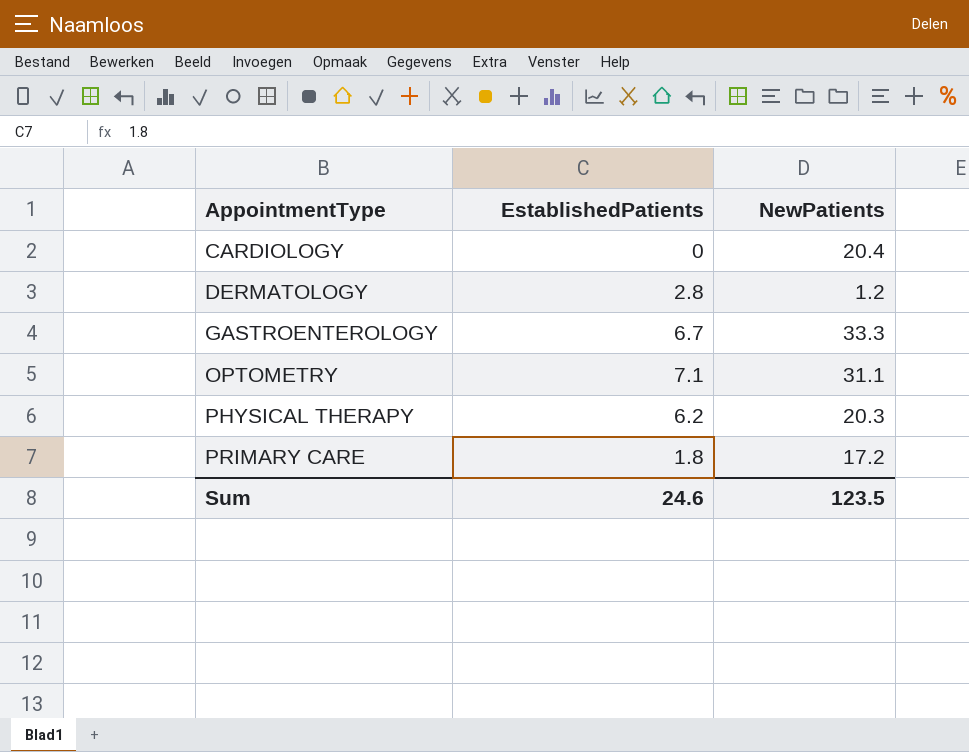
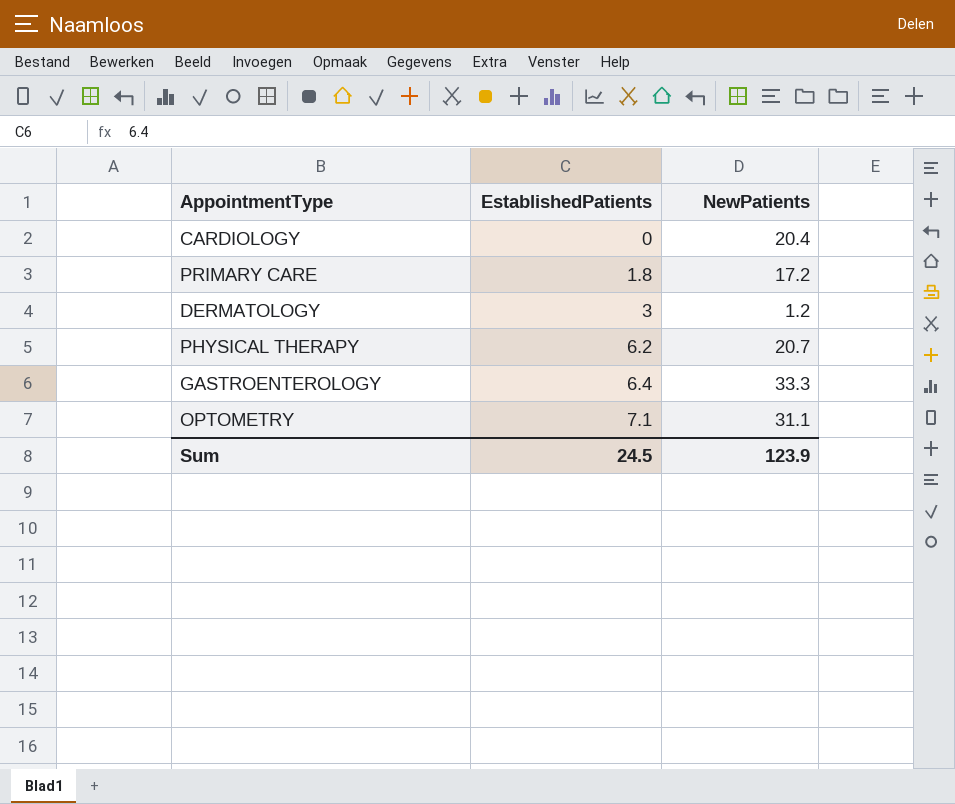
row order: AppointmentType ascending -> EstablishedPatients ascending
DERMATOLOGY | EstablishedPatients: 2.8 -> 3
PHYSICAL THERAPY | NewPatients: 20.3 -> 20.7
GASTROENTEROLOGY | EstablishedPatients: 6.7 -> 6.4
Sum | EstablishedPatients: 24.6 -> 24.5
Sum | NewPatients: 123.5 -> 123.9

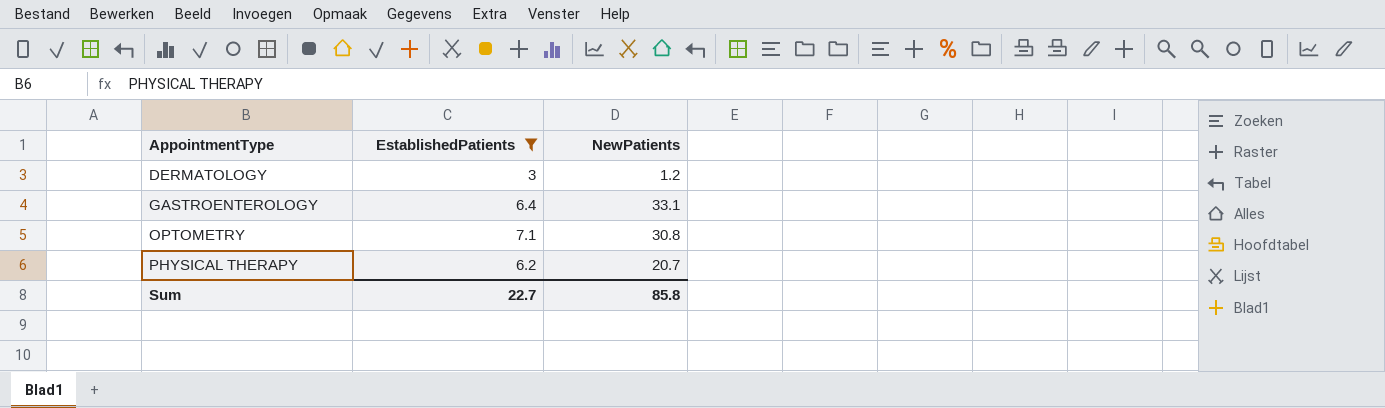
filter: none -> EstablishedPatients >= 3
row order: EstablishedPatients ascending -> AppointmentType ascending
GASTROENTEROLOGY | NewPatients: 33.3 -> 33.1
OPTOMETRY | NewPatients: 31.1 -> 30.8
Sum | EstablishedPatients: 24.5 -> 22.7
Sum | NewPatients: 123.9 -> 85.8

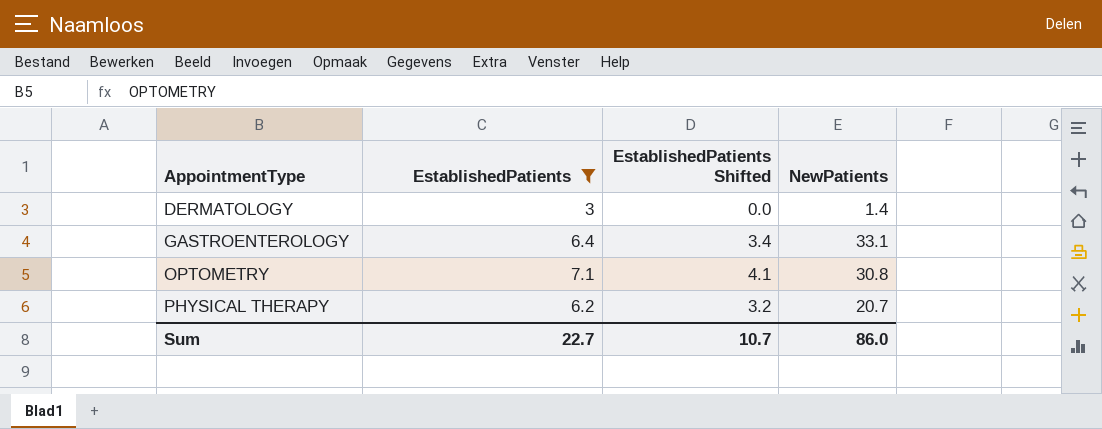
column EstablishedPatients Shifted | formula: none -> [EstablishedPatients] - 3
DERMATOLOGY | NewPatients: 1.2 -> 1.4
Sum | NewPatients: 85.8 -> 86.0

